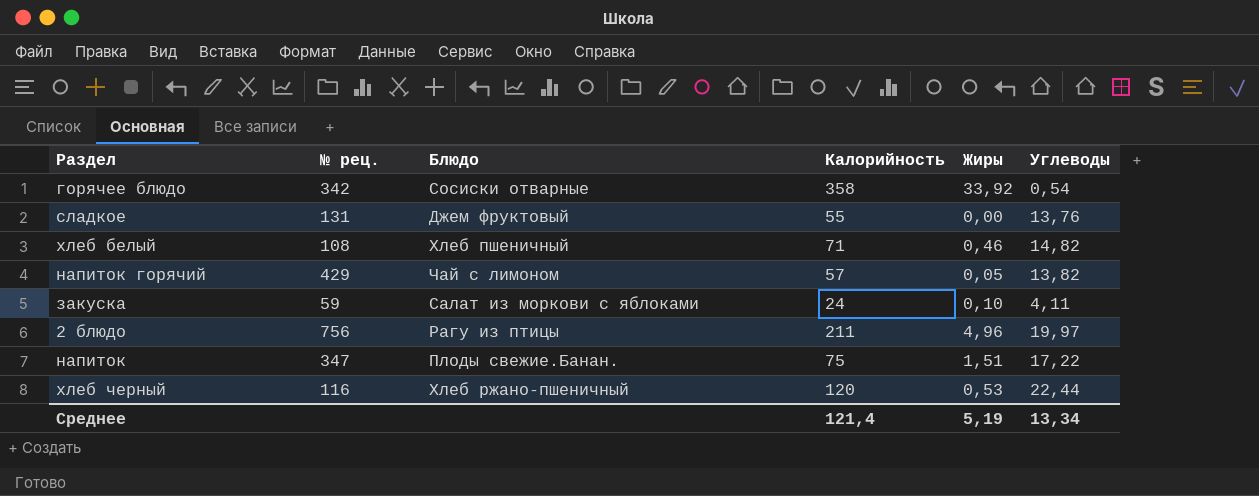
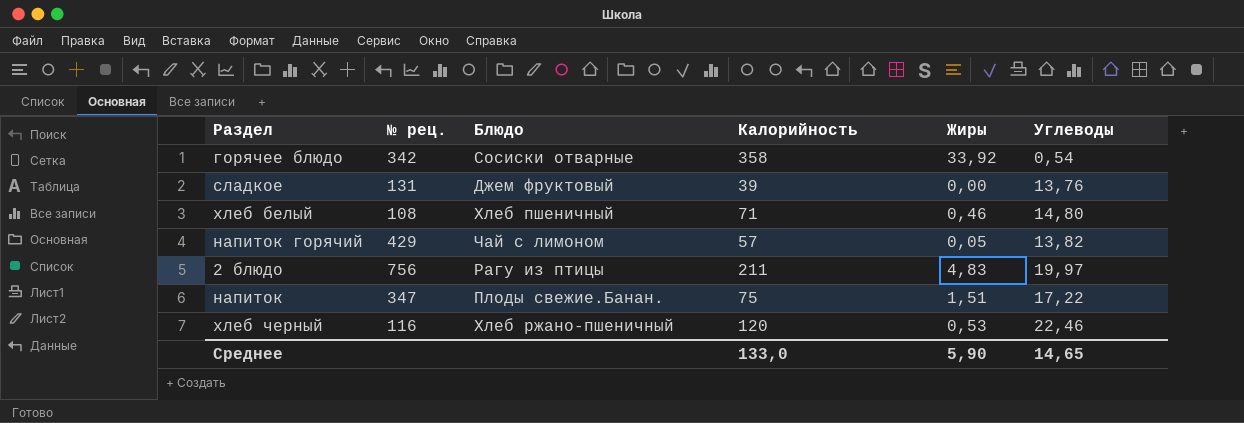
row закуска: 59 | Салат из моркови с яблоками | 24 | 0,10 | 4,11 -> none
сладкое | Калорийность: 55 -> 39
хлеб белый | Углеводы: 14,82 -> 14,80
2 блюдо | Жиры: 4,96 -> 4,83
хлеб черный | Углеводы: 22,44 -> 22,46
Среднее | Калорийность: 121,4 -> 133,0
Среднее | Жиры: 5,19 -> 5,90
Среднее | Углеводы: 13,34 -> 14,65

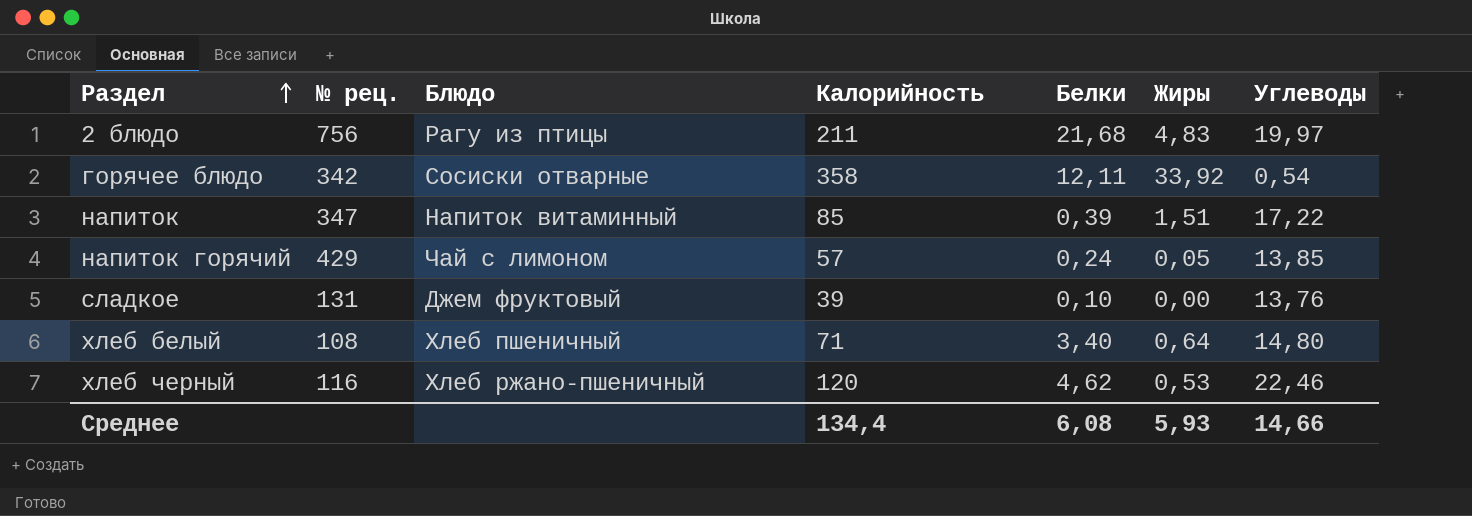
row order: none -> Раздел ascending
column Белки | position: none -> 5
напиток | Блюдо: Плоды свежие.Банан. -> Напиток витаминный
напиток | Калорийность: 75 -> 85
напиток горячий | Углеводы: 13,82 -> 13,85
хлеб белый | Жиры: 0,46 -> 0,64
Среднее | Калорийность: 133,0 -> 134,4
Среднее | Жиры: 5,90 -> 5,93
Среднее | Углеводы: 14,65 -> 14,66

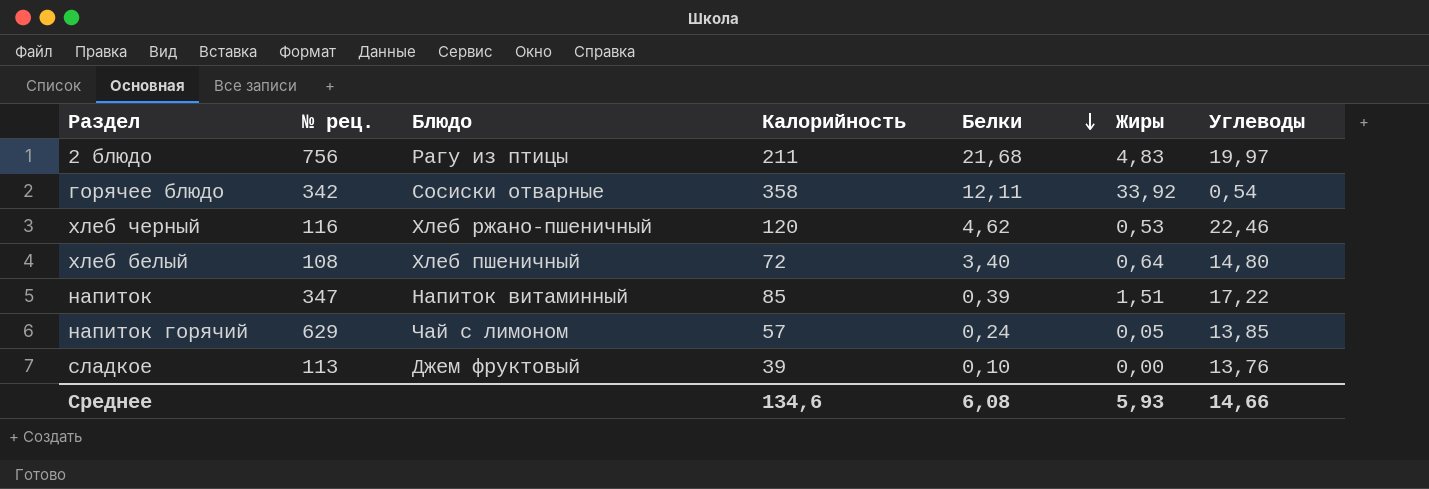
row order: Раздел ascending -> Белки descending
хлеб белый | Калорийность: 71 -> 72
напиток горячий | № рец.: 429 -> 629
сладкое | № рец.: 131 -> 113
Среднее | Калорийность: 134,4 -> 134,6

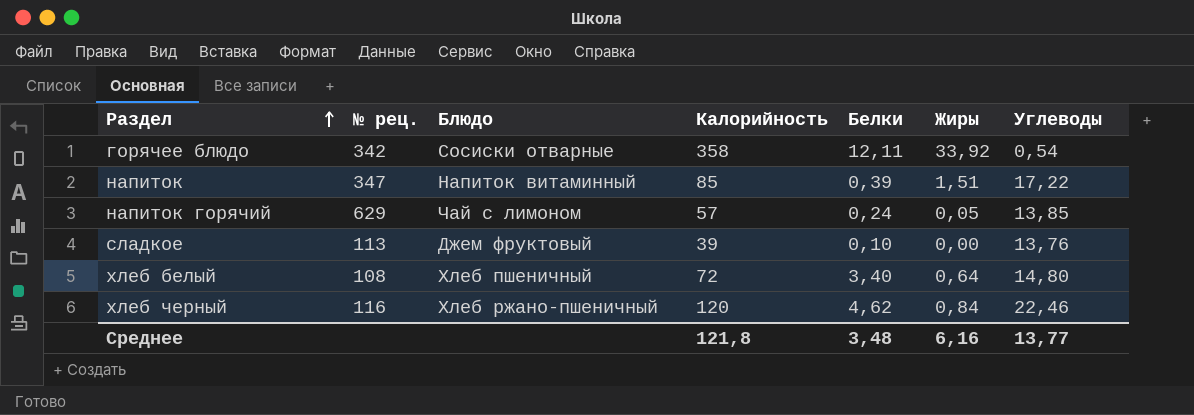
row order: Белки descending -> Раздел ascending
row 2 блюдо: 756 | Рагу из птицы | 211 | 21,68 | 4,83 | 19,97 -> none
хлеб черный | Жиры: 0,53 -> 0,84
Среднее | Калорийность: 134,6 -> 121,8
Среднее | Белки: 6,08 -> 3,48
Среднее | Жиры: 5,93 -> 6,16
Среднее | Углеводы: 14,66 -> 13,77

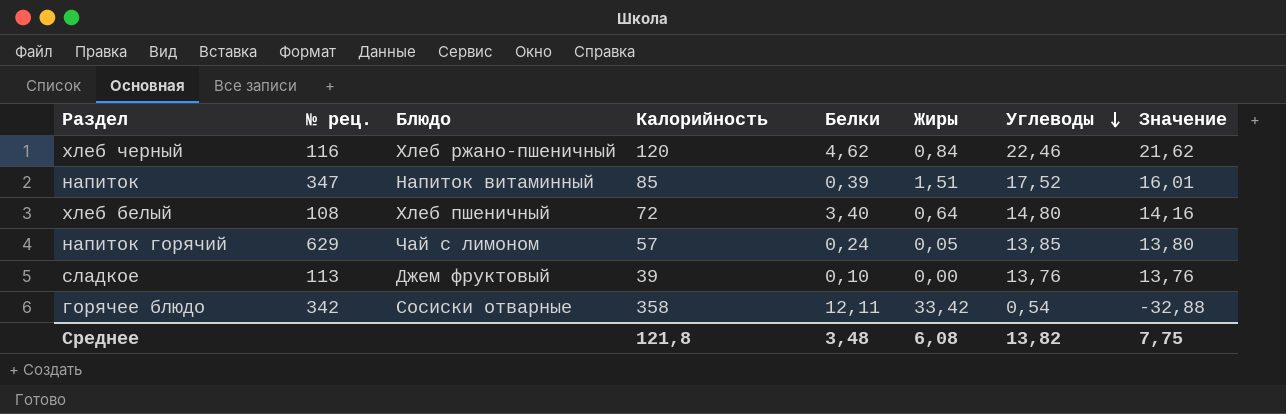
row order: Раздел ascending -> Углеводы descending
column Значение | formula: none -> [Углеводы] - [Жиры]
напиток | Углеводы: 17,22 -> 17,52
горячее блюдо | Жиры: 33,92 -> 33,42
Среднее | Жиры: 6,16 -> 6,08
Среднее | Углеводы: 13,77 -> 13,82

